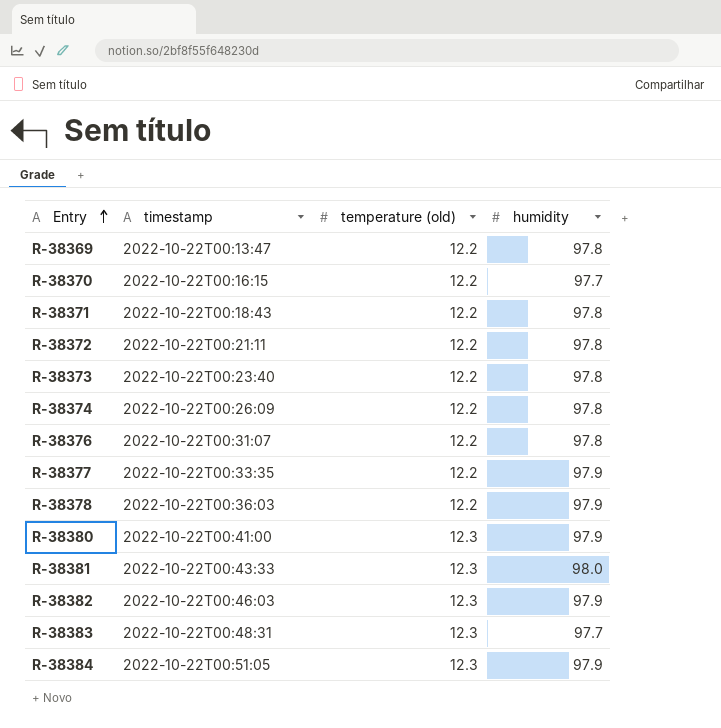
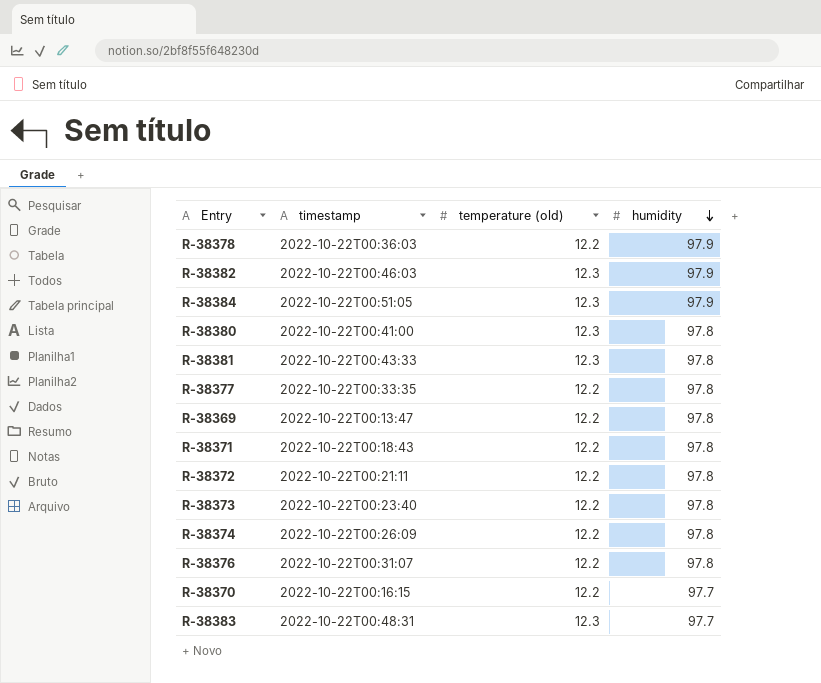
row order: Entry ascending -> humidity descending
R-38380 | humidity: 97.9 -> 97.8
R-38381 | humidity: 98.0 -> 97.8
R-38377 | humidity: 97.9 -> 97.8

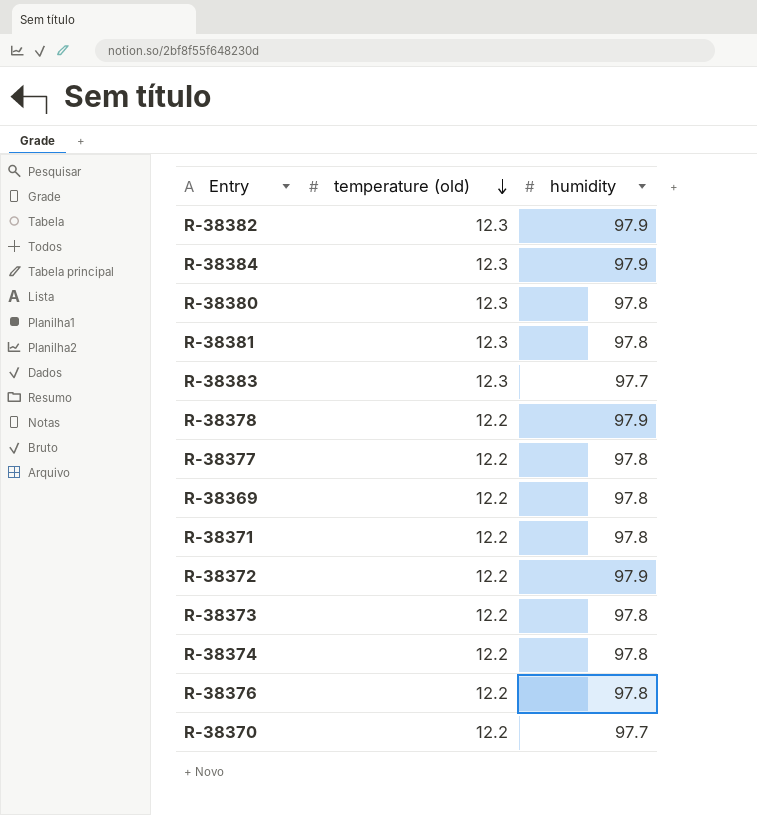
row order: humidity descending -> temperature (old) descending
column timestamp | position: 2 -> none
R-38372 | humidity: 97.8 -> 97.9

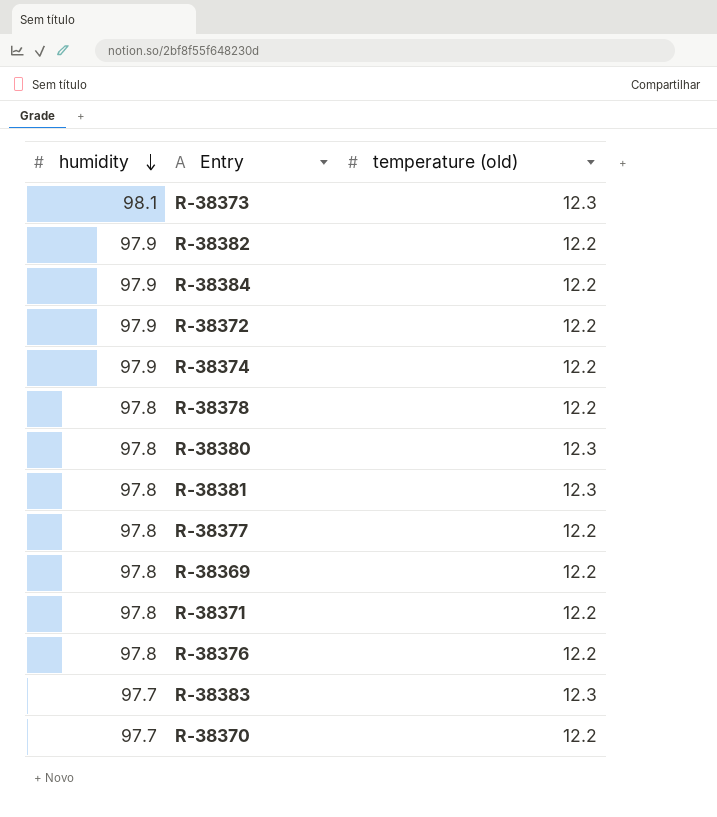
row order: temperature (old) descending -> humidity descending
column humidity | position: 3 -> 1
R-38373 | humidity: 97.8 -> 98.1
R-38373 | temperature (old): 12.2 -> 12.3
R-38382 | temperature (old): 12.3 -> 12.2
R-38384 | temperature (old): 12.3 -> 12.2
R-38374 | humidity: 97.8 -> 97.9
R-38378 | humidity: 97.9 -> 97.8

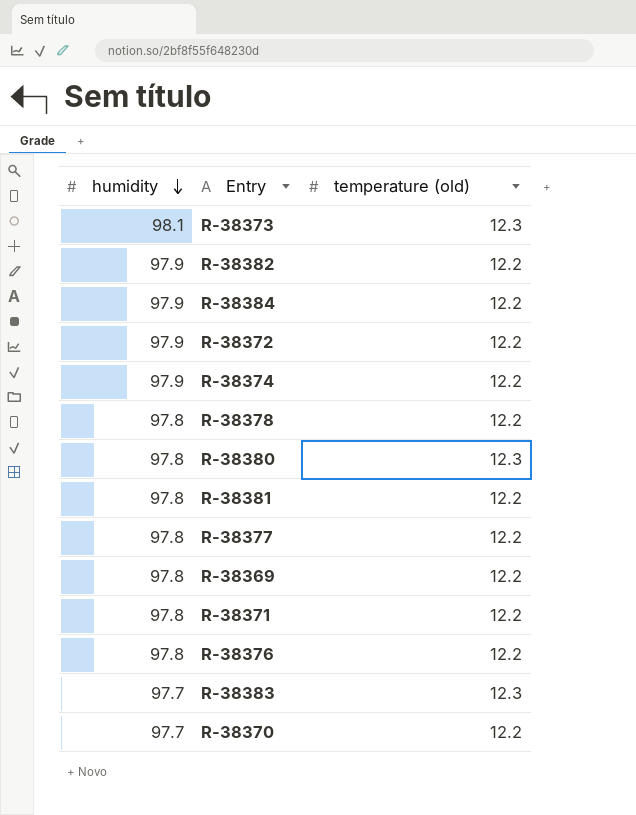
R-38381 | temperature (old): 12.3 -> 12.2

